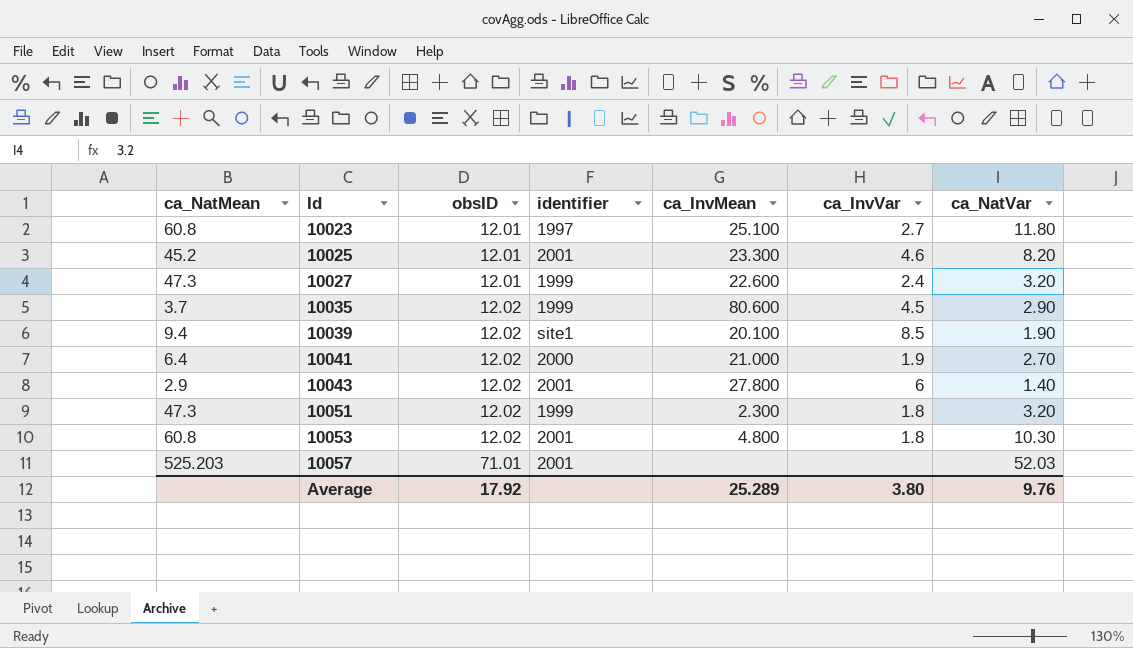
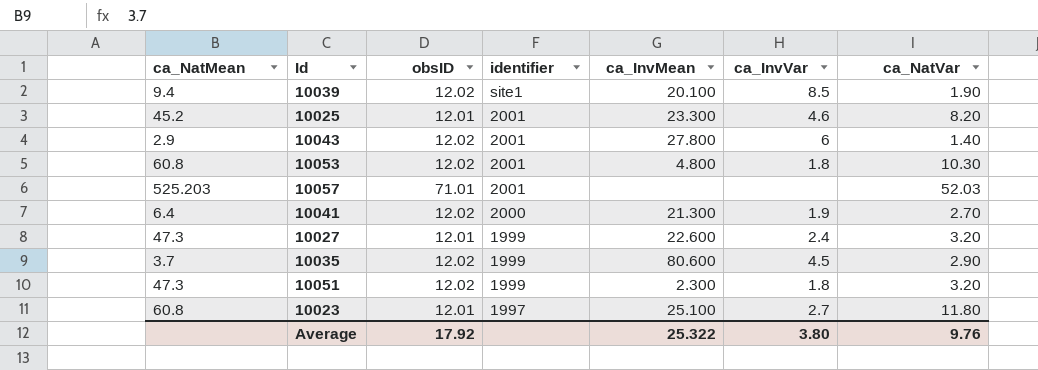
row order: Id ascending -> identifier descending
10041 | ca_InvMean: 21.000 -> 21.300
Average | ca_InvMean: 25.289 -> 25.322

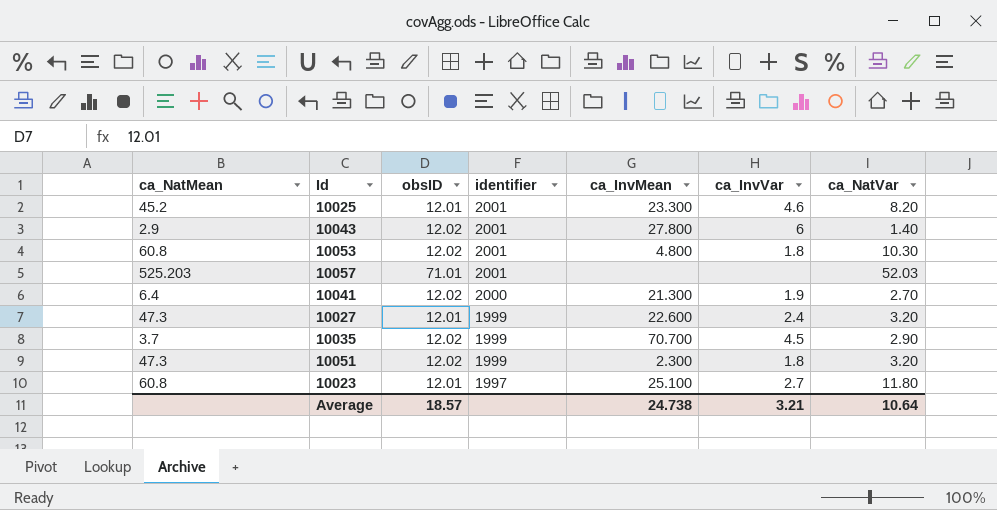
row 10039: 9.4 | 12.02 | site1 | 20.100 | 8.5 | 1.90 -> none
10035 | ca_InvMean: 80.600 -> 70.700
Average | obsID: 17.92 -> 18.57
Average | ca_InvMean: 25.322 -> 24.738
Average | ca_InvVar: 3.80 -> 3.21
Average | ca_NatVar: 9.76 -> 10.64

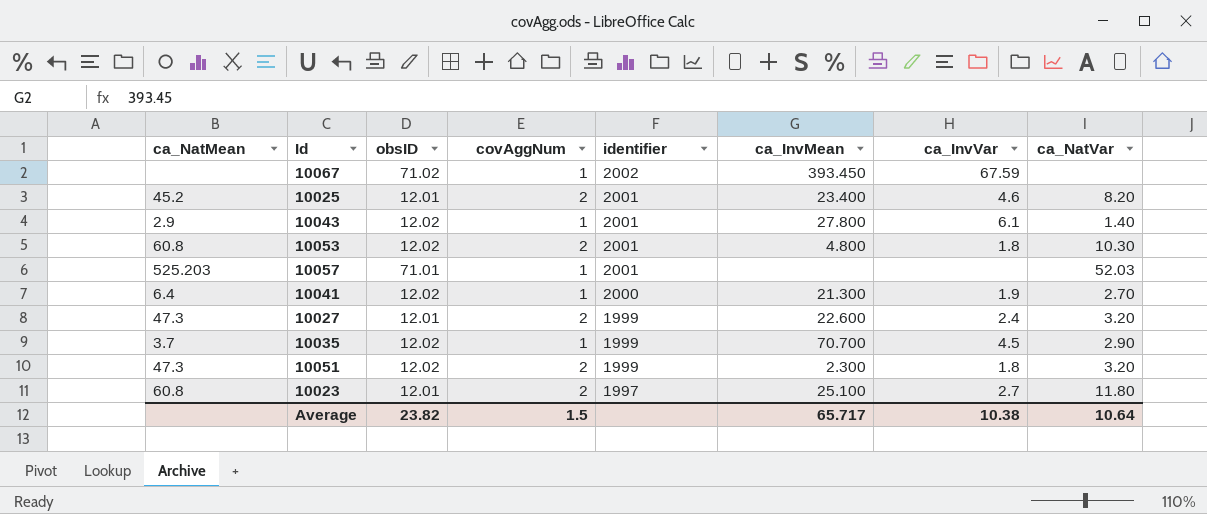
column covAggNum | position: none -> 4
row 10067: none -> none | 71.02 | 1 | 2002 | 393.450 | 67.59 | none
10025 | ca_InvMean: 23.300 -> 23.400
10043 | ca_InvVar: 6 -> 6.1
Average | obsID: 18.57 -> 23.82
Average | ca_InvMean: 24.738 -> 65.717
Average | ca_InvVar: 3.21 -> 10.38

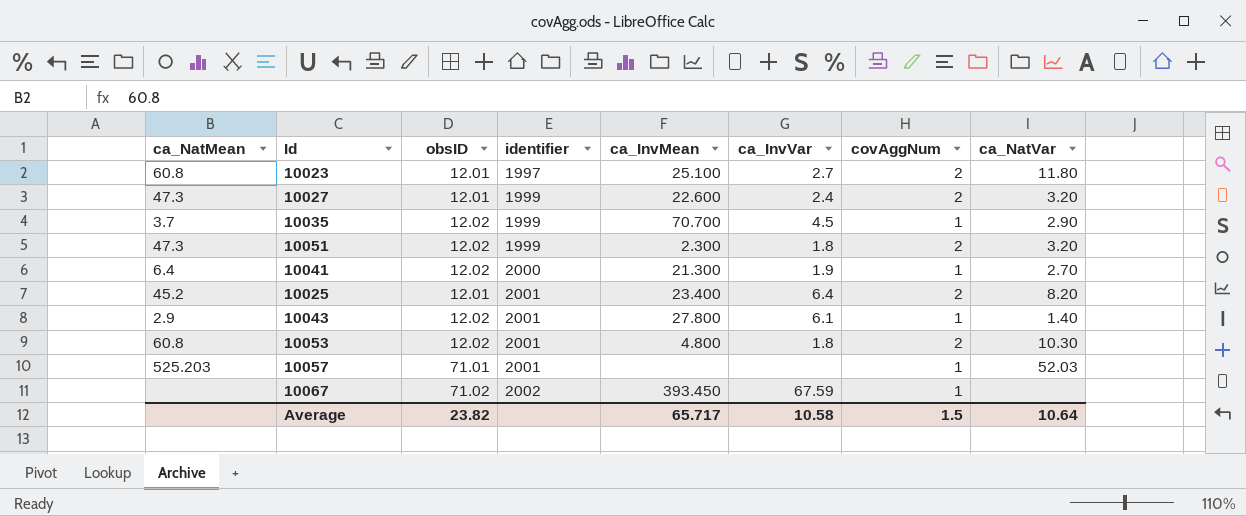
row order: identifier descending -> identifier ascending
column covAggNum | position: 4 -> 7
10025 | ca_InvVar: 4.6 -> 6.4
Average | ca_InvVar: 10.38 -> 10.58

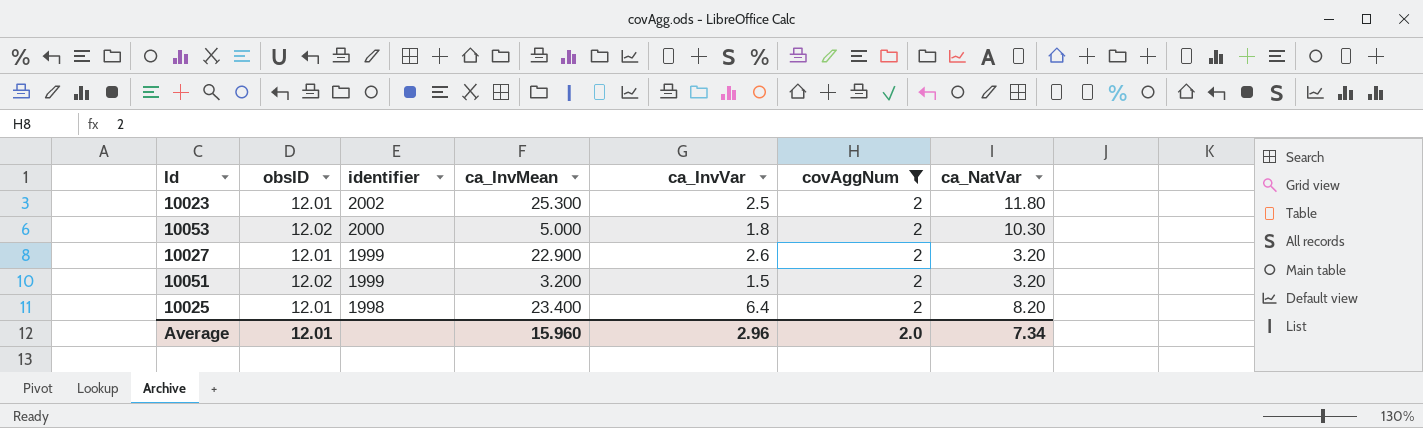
filter: none -> covAggNum = 2
row order: identifier ascending -> identifier descending
column ca_NatMean | position: 1 -> none
10023 | identifier: 1997 -> 2002
10023 | ca_InvMean: 25.100 -> 25.300
10023 | ca_InvVar: 2.7 -> 2.5
10053 | identifier: 2001 -> 2000
10053 | ca_InvMean: 4.800 -> 5.000
10027 | ca_InvMean: 22.600 -> 22.900
10027 | ca_InvVar: 2.4 -> 2.6
10051 | ca_InvMean: 2.300 -> 3.200
10051 | ca_InvVar: 1.8 -> 1.5
10025 | identifier: 2001 -> 1998
Average | obsID: 23.82 -> 12.01
Average | ca_InvMean: 65.717 -> 15.960
Average | ca_InvVar: 10.58 -> 2.96
Average | covAggNum: 1.5 -> 2.0
Average | ca_NatVar: 10.64 -> 7.34

